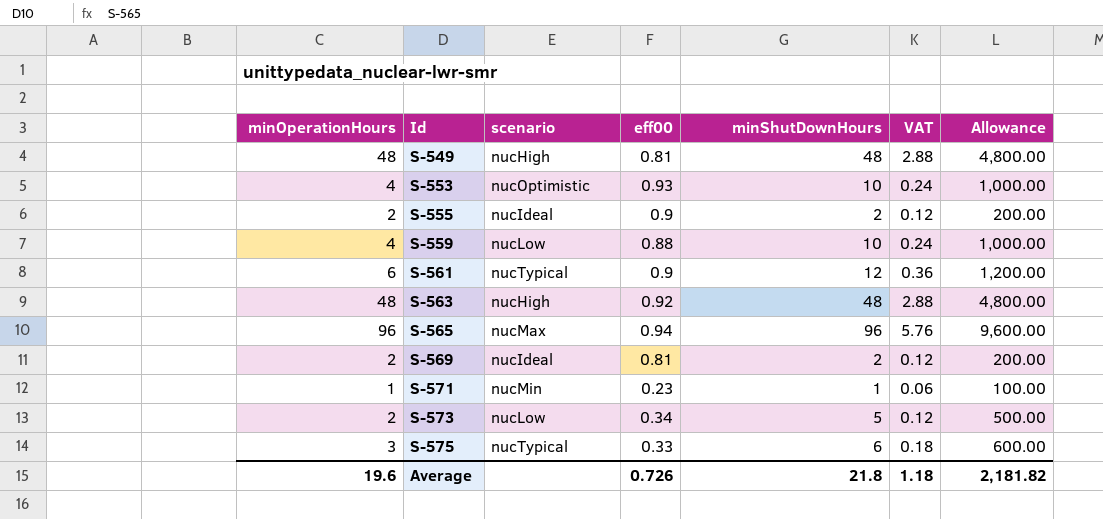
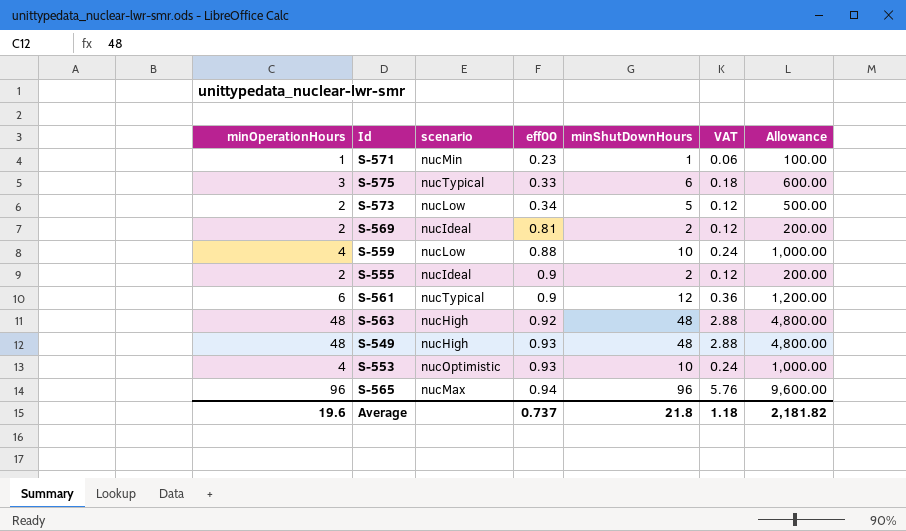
row order: Id ascending -> eff00 ascending
S-549 | eff00: 0.81 -> 0.93
Average | eff00: 0.726 -> 0.737

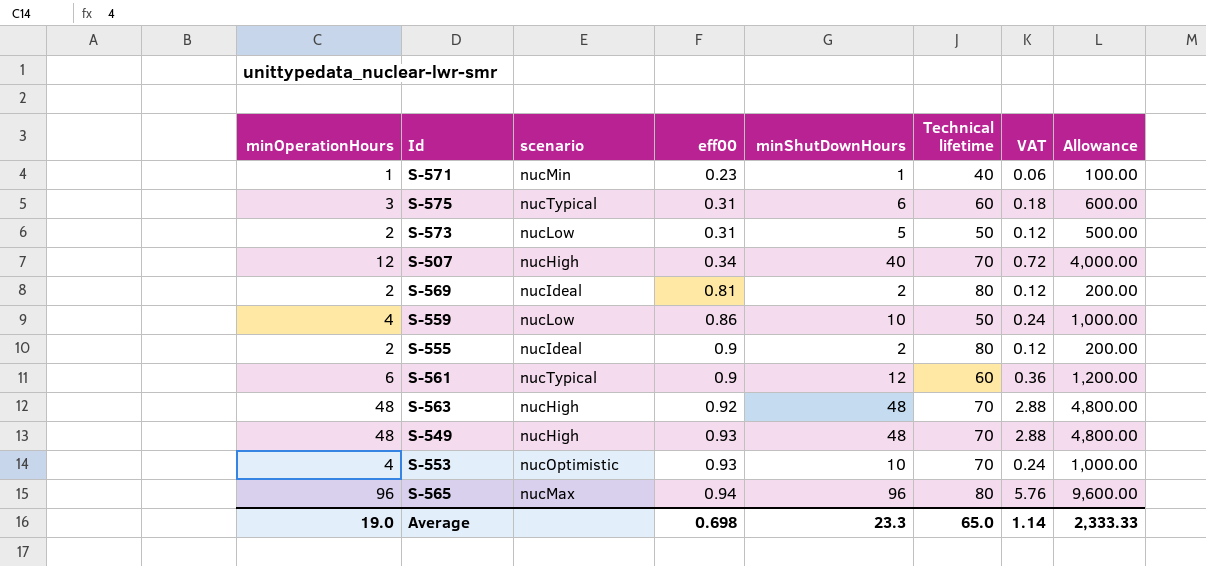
column Technical lifetime | position: none -> 6
S-575 | eff00: 0.33 -> 0.31
S-573 | eff00: 0.34 -> 0.31
row S-507: none -> 12 | nucHigh | 0.34 | 40 | 70 | 0.72 | 4,000.00
S-559 | eff00: 0.88 -> 0.86
Average | minOperationHours: 19.6 -> 19.0
Average | eff00: 0.737 -> 0.698
Average | minShutDownHours: 21.8 -> 23.3
Average | VAT: 1.18 -> 1.14
Average | Allowance: 2,181.82 -> 2,333.33

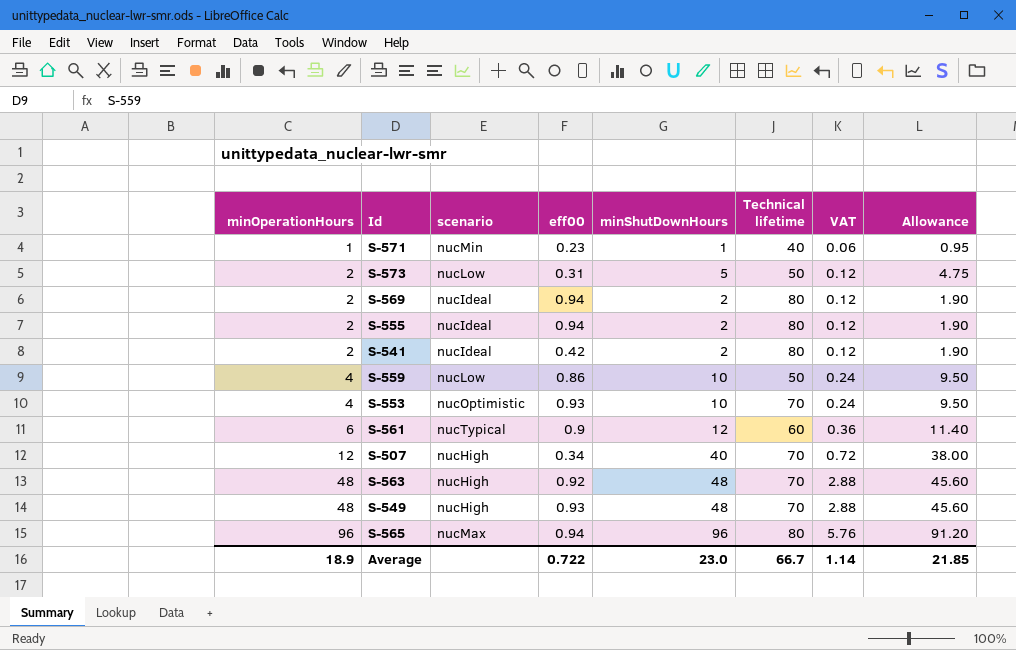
row order: eff00 ascending -> minOperationHours ascending
column Allowance | formula: [minShutDownHours] * 100 -> [minShutDownHours] * 0.95
row S-575: 3 | nucTypical | 0.31 | 6 | 60 | 0.18 | 600.00 -> none
S-569 | eff00: 0.81 -> 0.94
S-555 | eff00: 0.9 -> 0.94
row S-541: none -> 2 | nucIdeal | 0.42 | 2 | 80 | 0.12 | 1.90
Average | minOperationHours: 19.0 -> 18.9
Average | eff00: 0.698 -> 0.722
Average | minShutDownHours: 23.3 -> 23.0
Average | Technical lifetime: 65.0 -> 66.7
Average | Allowance: 2,333.33 -> 21.85

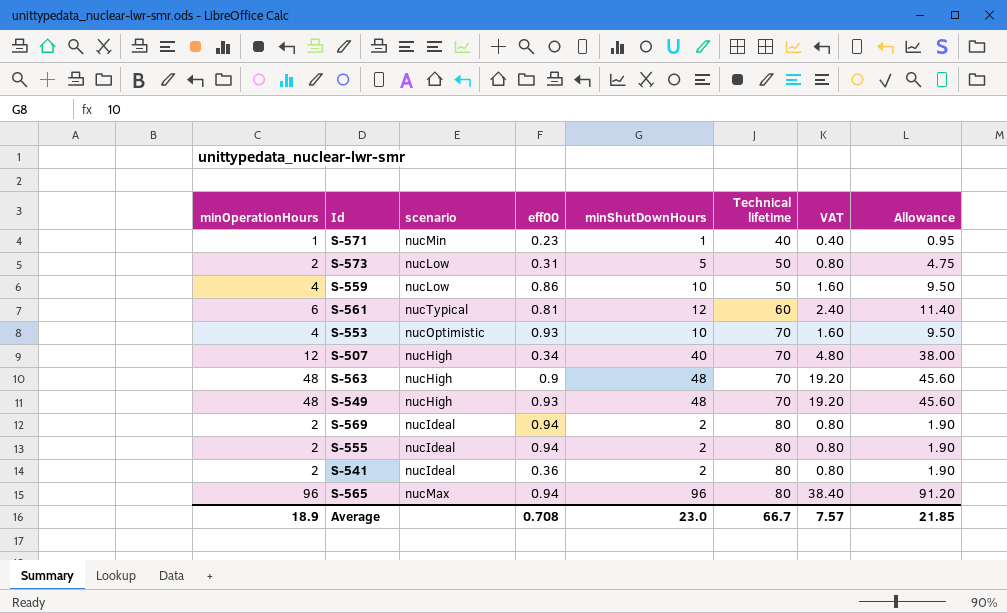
row order: minOperationHours ascending -> Technical lifetime ascending
column VAT | formula: [minOperationHours] * 0.06 -> [minOperationHours] * 0.4
S-561 | eff00: 0.9 -> 0.81
S-563 | eff00: 0.92 -> 0.9
S-541 | eff00: 0.42 -> 0.36
Average | eff00: 0.722 -> 0.708
Average | VAT: 1.14 -> 7.57

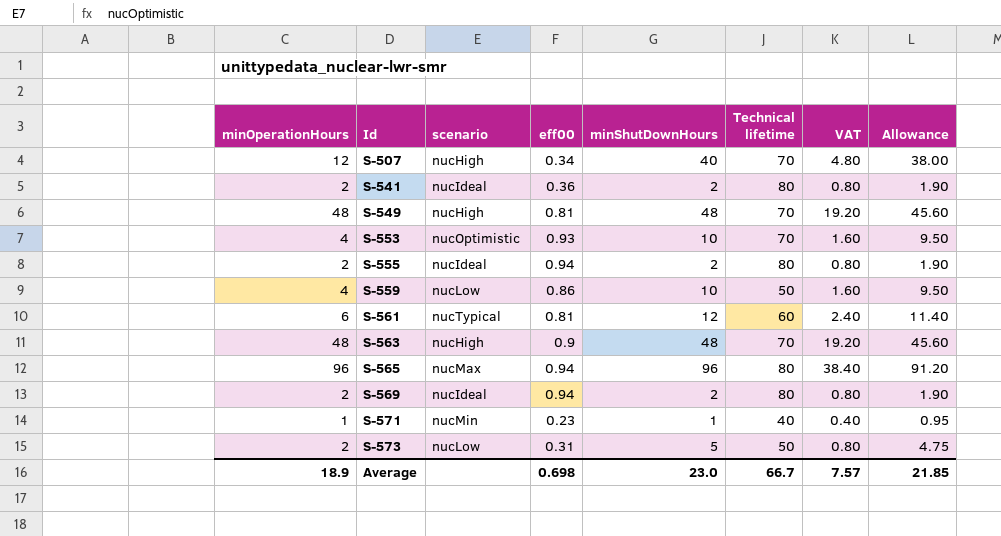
row order: Technical lifetime ascending -> Id ascending
S-549 | eff00: 0.93 -> 0.81
Average | eff00: 0.708 -> 0.698

